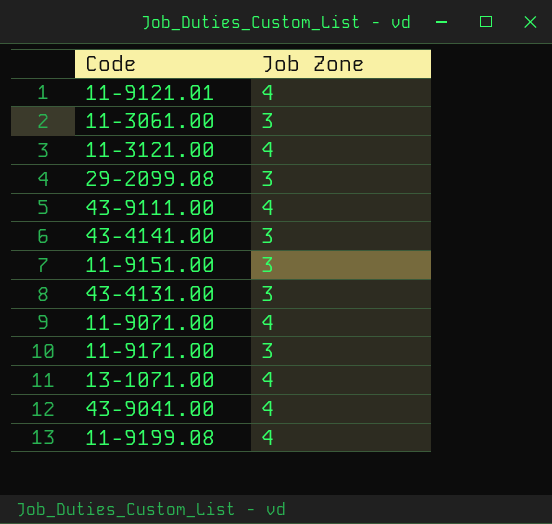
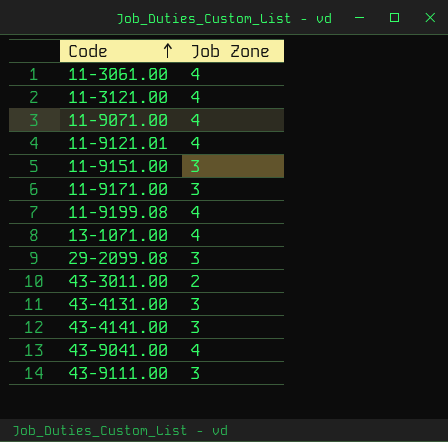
row order: none -> Code ascending
11-3061.00 | Job Zone: 3 -> 4
row 43-3011.00: none -> 2
43-9111.00 | Job Zone: 4 -> 3

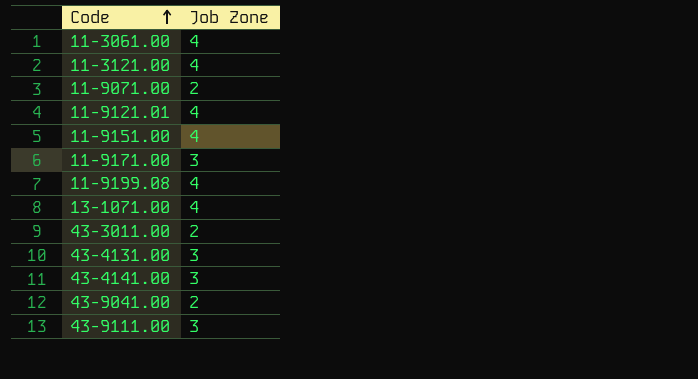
row 29-2099.08: 3 -> none
11-9071.00 | Job Zone: 4 -> 2
11-9151.00 | Job Zone: 3 -> 4
43-9041.00 | Job Zone: 4 -> 2

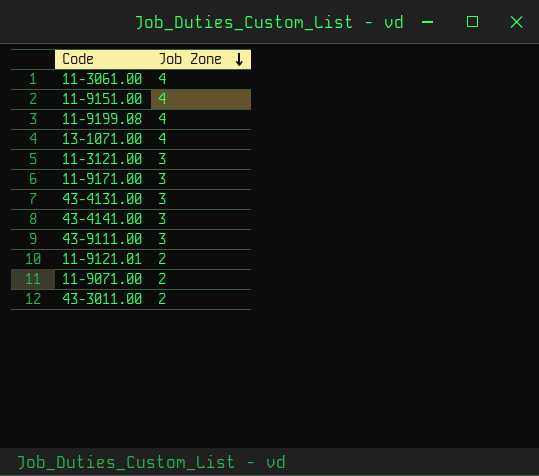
row order: Code ascending -> Job Zone descending
row 43-9041.00: 2 -> none
11-3121.00 | Job Zone: 4 -> 3
11-9121.01 | Job Zone: 4 -> 2

